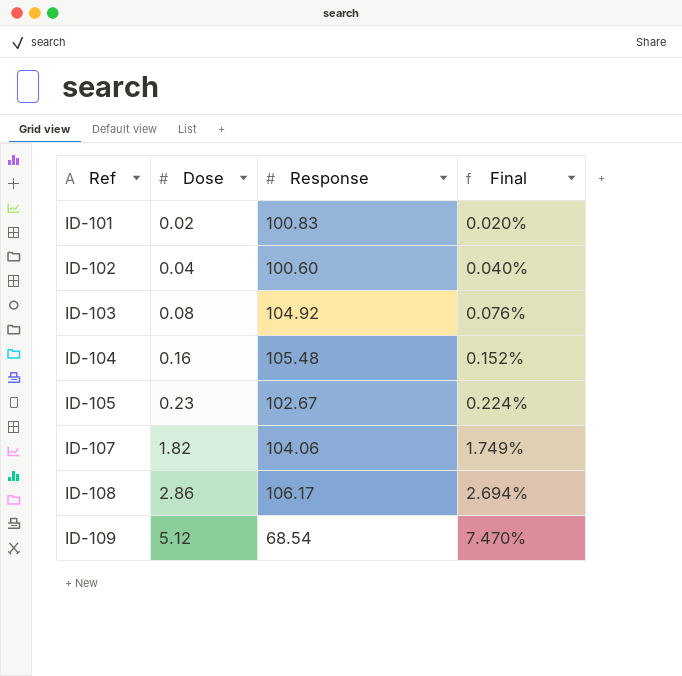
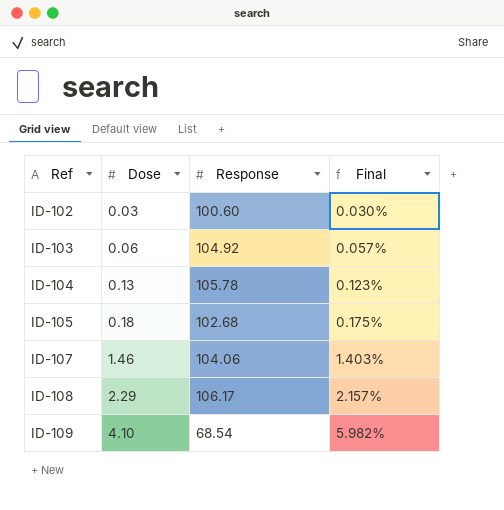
row ID-101: 0.02 | 100.83 | 0.020% -> none
ID-102 | Dose: 0.04 -> 0.03
ID-102 | Final: 0.040% -> 0.030%
ID-103 | Dose: 0.08 -> 0.06
ID-103 | Final: 0.076% -> 0.057%
ID-104 | Dose: 0.16 -> 0.13
ID-104 | Response: 105.48 -> 105.78
ID-104 | Final: 0.152% -> 0.123%
ID-105 | Dose: 0.23 -> 0.18
ID-105 | Response: 102.67 -> 102.68
ID-105 | Final: 0.224% -> 0.175%
ID-107 | Dose: 1.82 -> 1.46
ID-107 | Final: 1.749% -> 1.403%
ID-108 | Dose: 2.86 -> 2.29
ID-108 | Final: 2.694% -> 2.157%
ID-109 | Dose: 5.12 -> 4.10
ID-109 | Final: 7.470% -> 5.982%

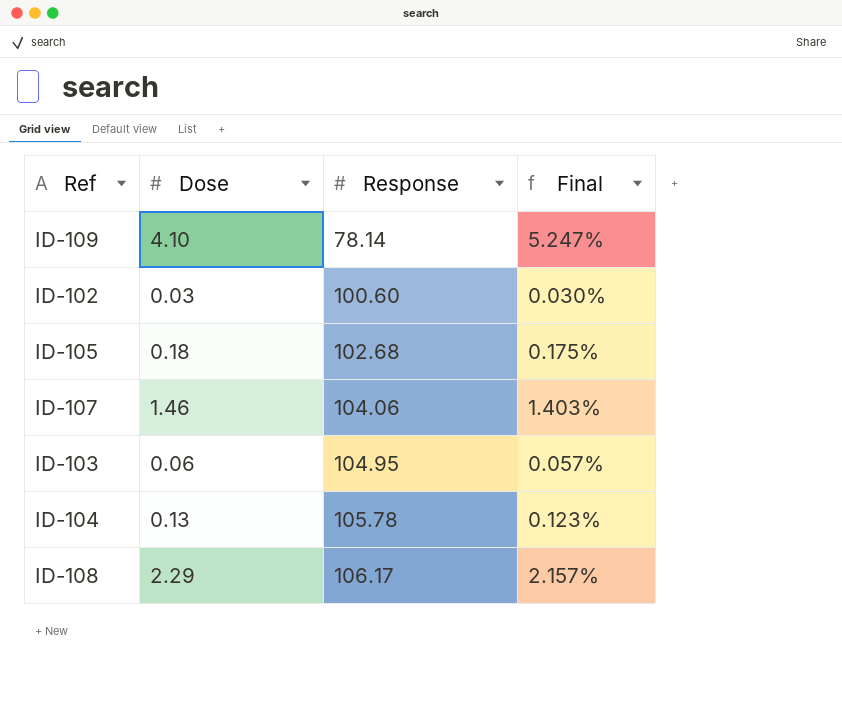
row order: Ref ascending -> Response ascending
ID-109 | Response: 68.54 -> 78.14
ID-109 | Final: 5.982% -> 5.247%
ID-103 | Response: 104.92 -> 104.95

